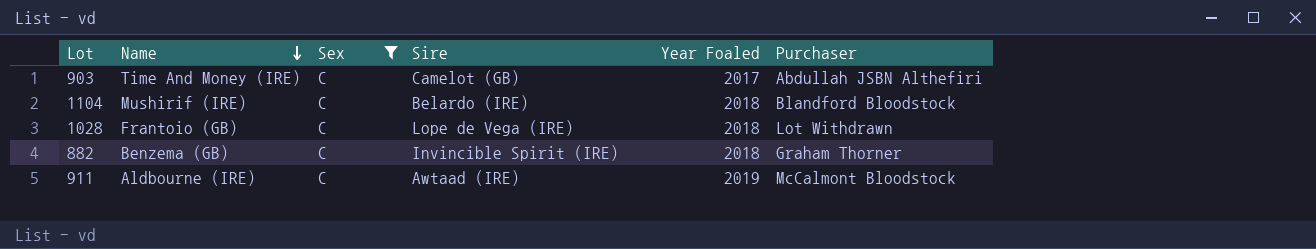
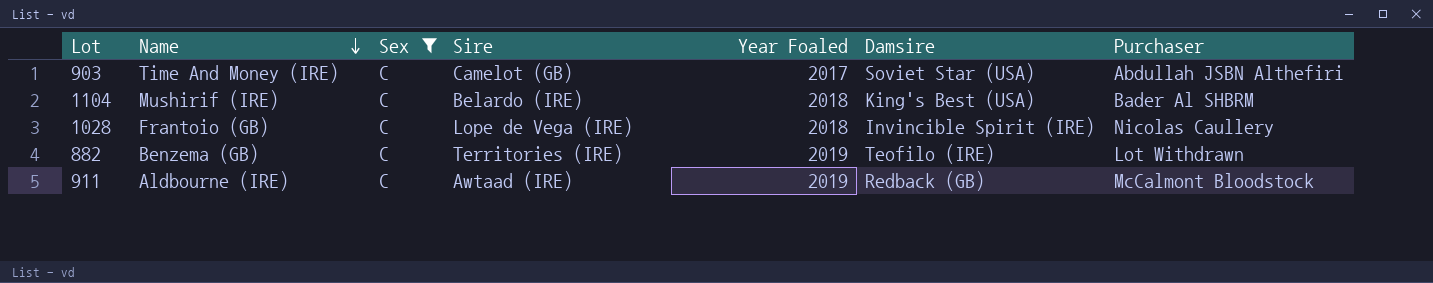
column Damsire | position: none -> 6
1104 | Purchaser: Blandford Bloodstock -> Bader Al SHBRM
1028 | Purchaser: Lot Withdrawn -> Nicolas Caullery
882 | Sire: Invincible Spirit (IRE) -> Territories (IRE)
882 | Year Foaled: 2018 -> 2019
882 | Purchaser: Graham Thorner -> Lot Withdrawn

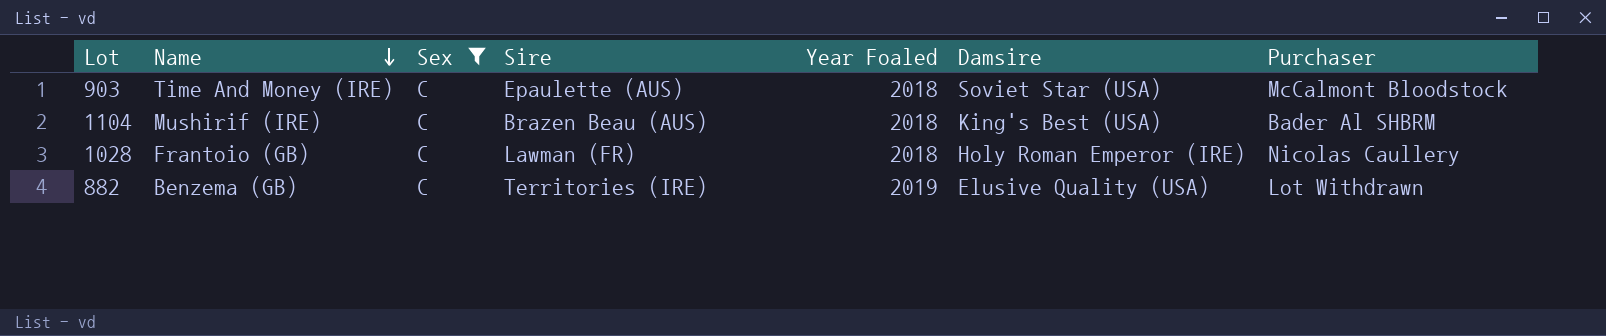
row 911: Aldbourne (IRE) | C | Awtaad (IRE) | 2019 | Redback (GB) | McCalmont Bloodstock -> none
903 | Sire: Camelot (GB) -> Epaulette (AUS)
903 | Year Foaled: 2017 -> 2018
903 | Purchaser: Abdullah JSBN Althefiri -> McCalmont Bloodstock
1104 | Sire: Belardo (IRE) -> Brazen Beau (AUS)
1028 | Sire: Lope de Vega (IRE) -> Lawman (FR)
1028 | Damsire: Invincible Spirit (IRE) -> Holy Roman Emperor (IRE)
882 | Damsire: Teofilo (IRE) -> Elusive Quality (USA)

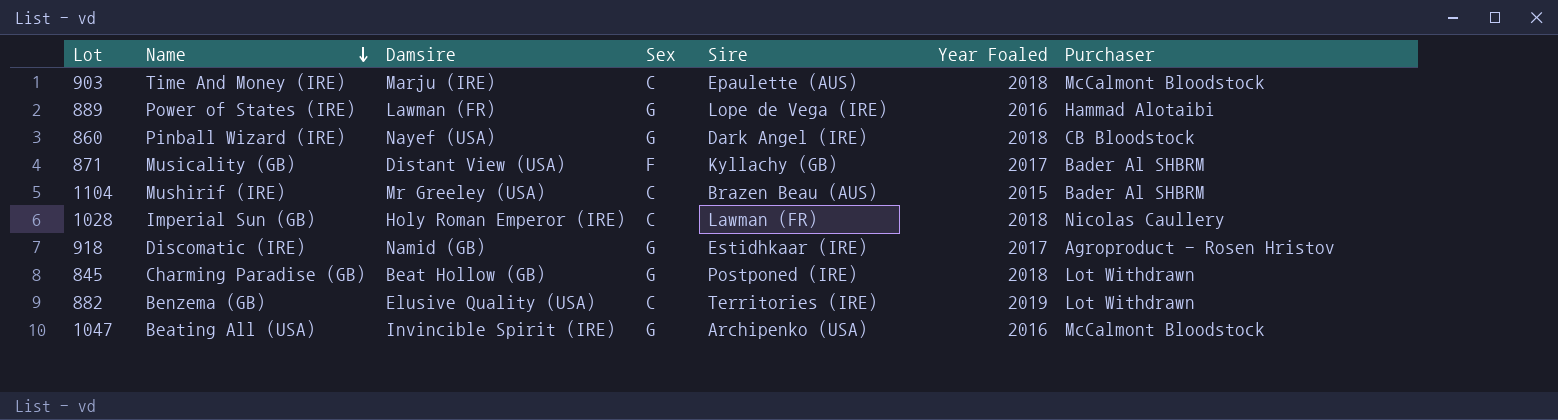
filter: Sex = C -> none
column Damsire | position: 6 -> 3
903 | Damsire: Soviet Star (USA) -> Marju (IRE)
1104 | Damsire: King's Best (USA) -> Mr Greeley (USA)
1104 | Year Foaled: 2018 -> 2015
1028 | Name: Frantoio (GB) -> Imperial Sun (GB)

